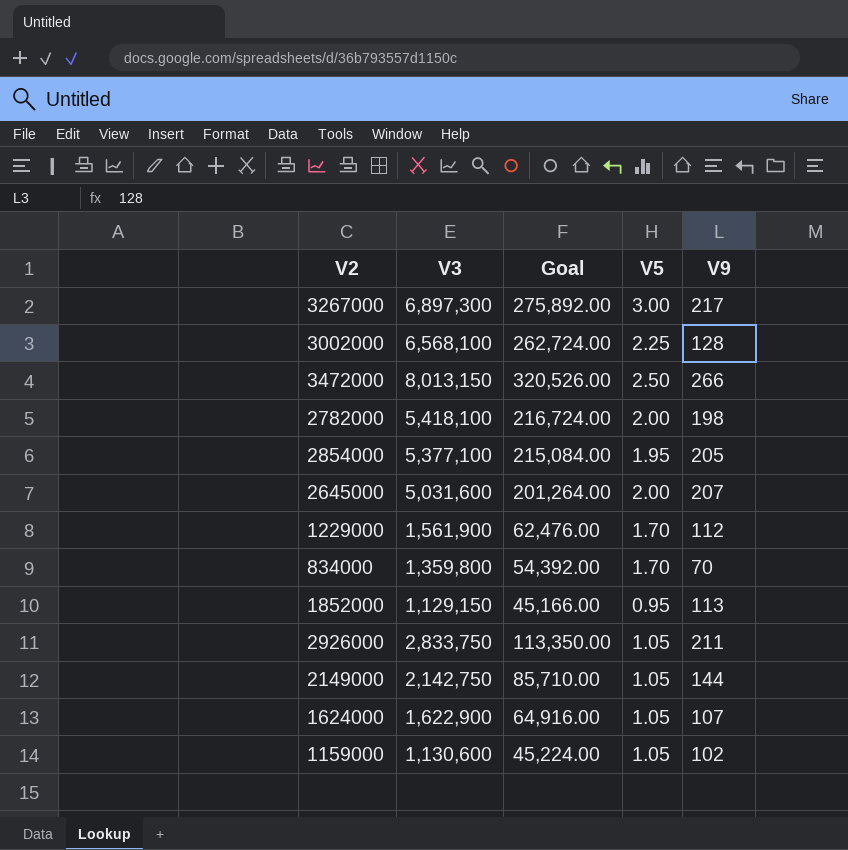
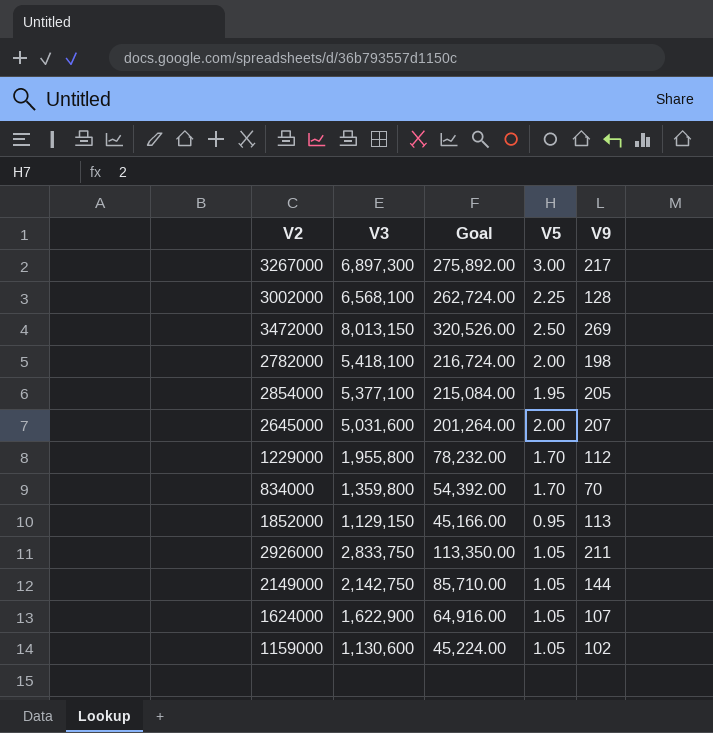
3472000 | V9: 266 -> 269
1229000 | V3: 1,561,900 -> 1,955,800
1229000 | Goal: 62,476.00 -> 78,232.00

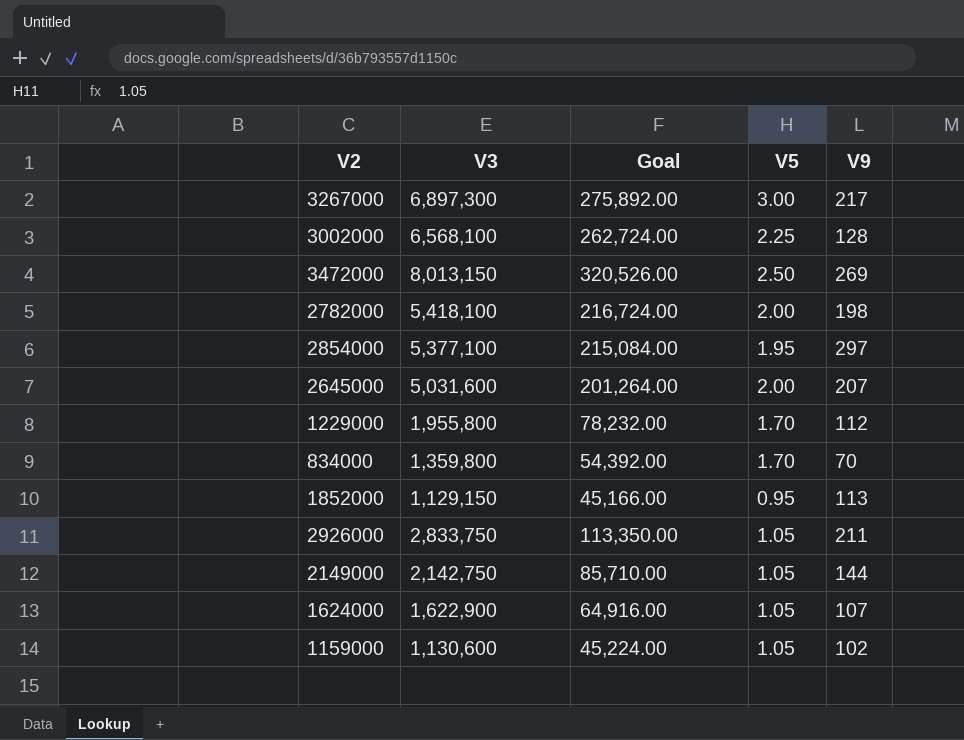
2854000 | V9: 205 -> 297

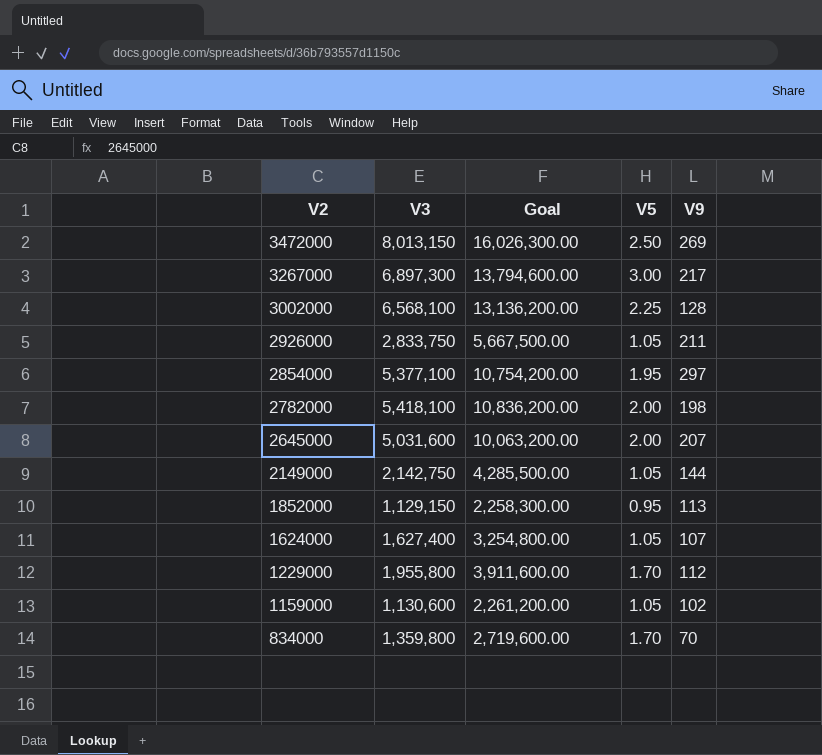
row order: none -> V2 descending
column Goal | formula: [V3] * 0.04 -> [V3] * 2
1624000 | V3: 1,622,900 -> 1,627,400

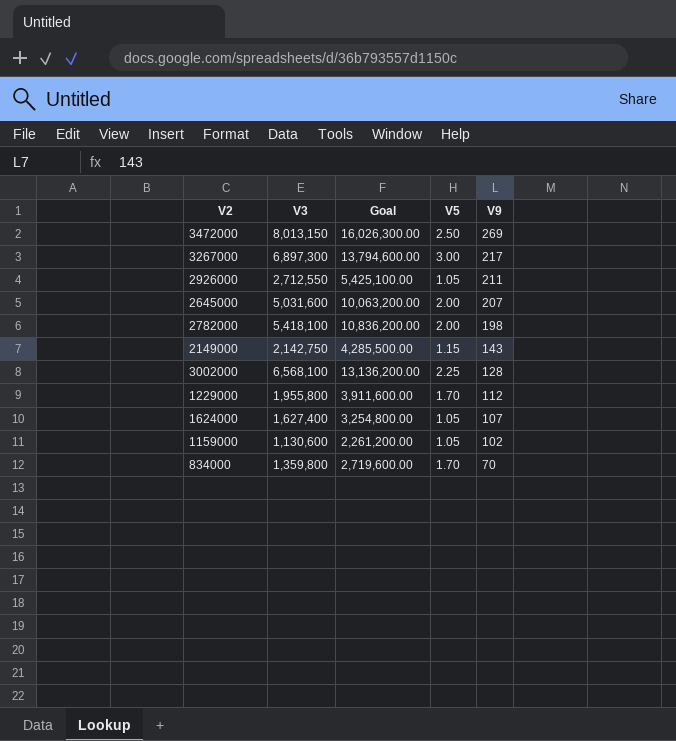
row order: V2 descending -> V9 descending
row 2854000: 5,377,100 | 10,754,200.00 | 1.95 | 297 -> none
row 1852000: 1,129,150 | 2,258,300.00 | 0.95 | 113 -> none
2926000 | V3: 2,833,750 -> 2,712,550
2926000 | Goal: 5,667,500.00 -> 5,425,100.00
2149000 | V5: 1.05 -> 1.15
2149000 | V9: 144 -> 143

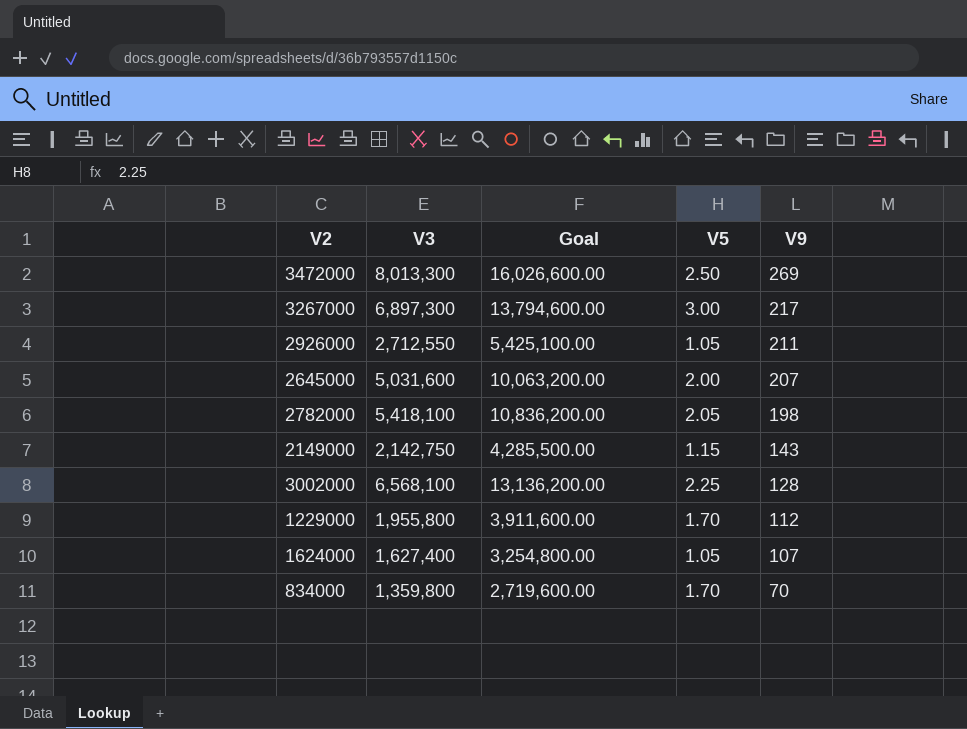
row 1159000: 1,130,600 | 2,261,200.00 | 1.05 | 102 -> none
3472000 | V3: 8,013,150 -> 8,013,300
3472000 | Goal: 16,026,300.00 -> 16,026,600.00
2782000 | V5: 2.00 -> 2.05

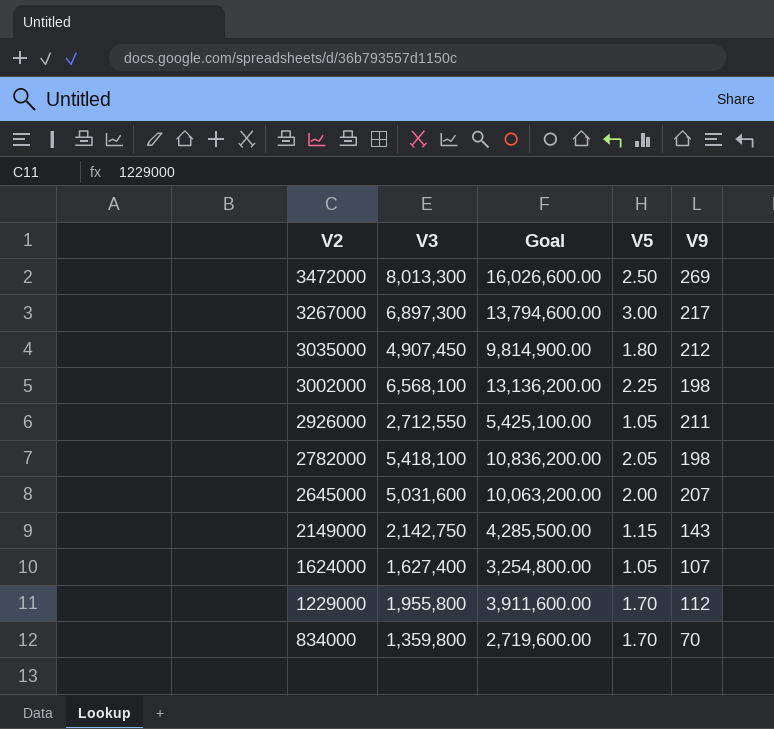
row order: V9 descending -> V2 descending
row 3035000: none -> 4,907,450 | 9,814,900.00 | 1.80 | 212
3002000 | V9: 128 -> 198

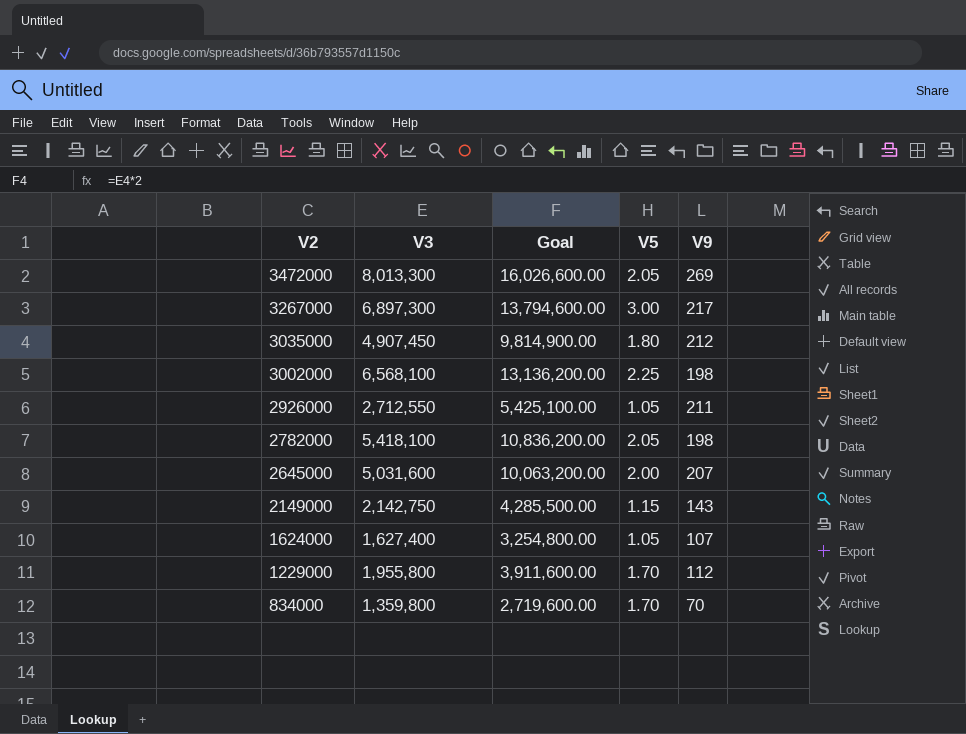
3472000 | V5: 2.50 -> 2.05

